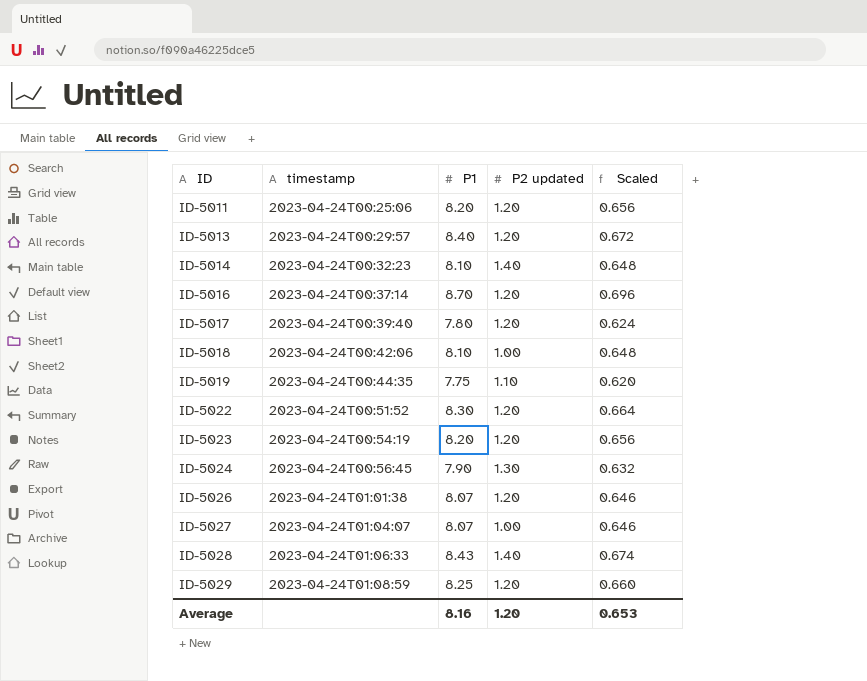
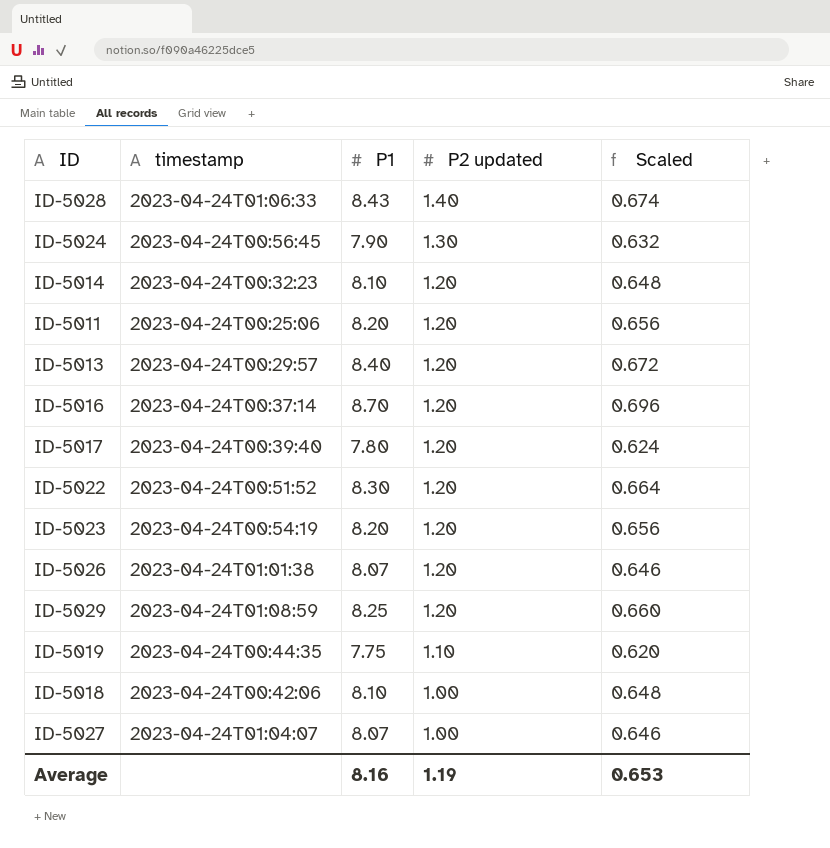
row order: ID ascending -> P2 updated descending
ID-5014 | P2 updated: 1.40 -> 1.20
Average | P2 updated: 1.20 -> 1.19

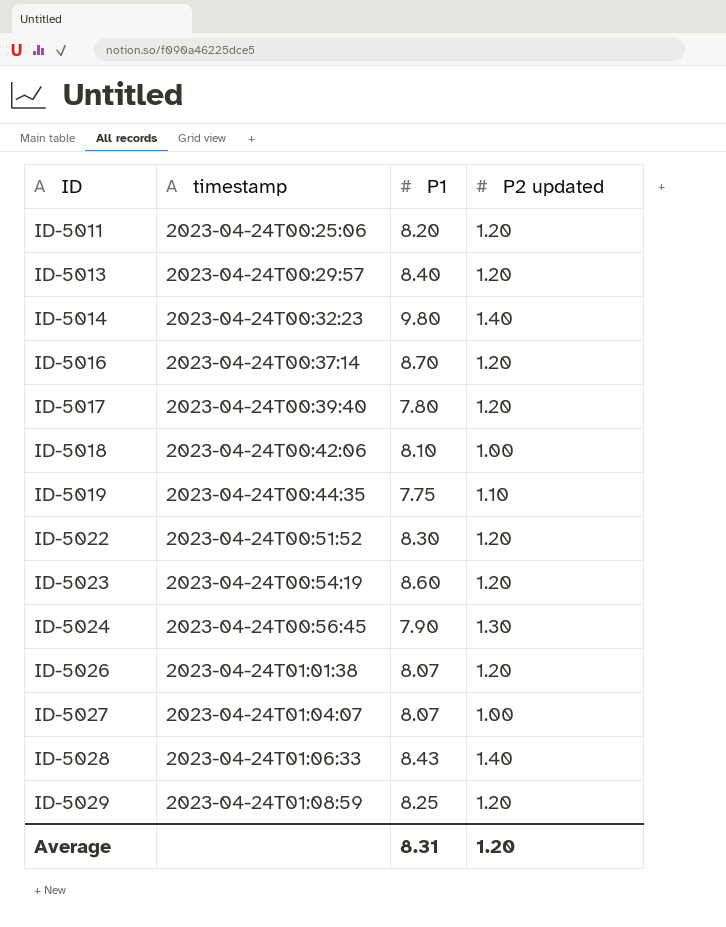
row order: P2 updated descending -> ID ascending
column Scaled | formula: [P1] * 0.08 -> none
ID-5014 | P1: 8.10 -> 9.80
ID-5014 | P2 updated: 1.20 -> 1.40
ID-5023 | P1: 8.20 -> 8.60
Average | P1: 8.16 -> 8.31
Average | P2 updated: 1.19 -> 1.20

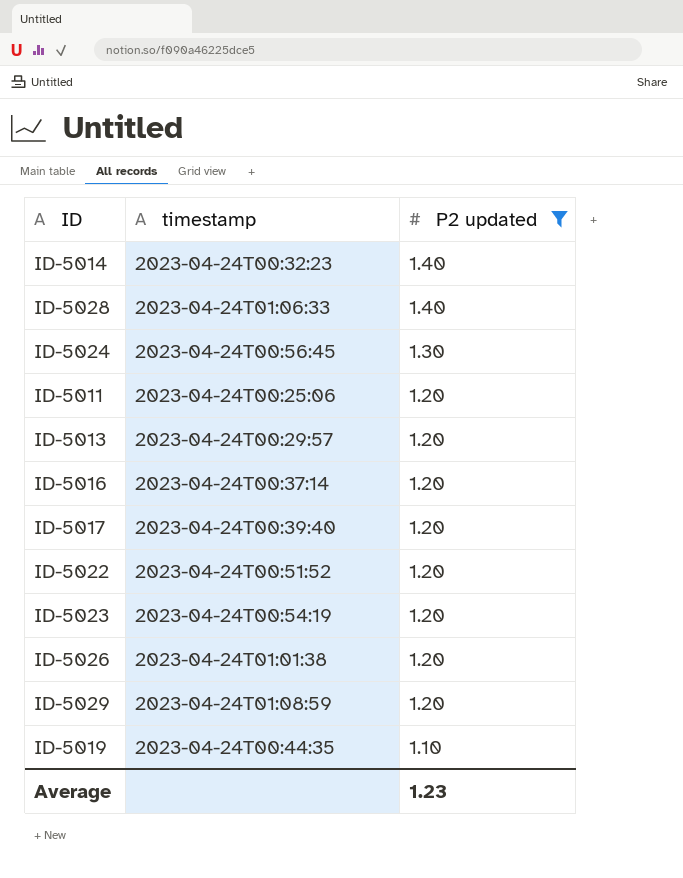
filter: none -> P2 updated != 1.00
row order: ID ascending -> P2 updated descending
column P1 | position: 3 -> none
Average | P2 updated: 1.20 -> 1.23

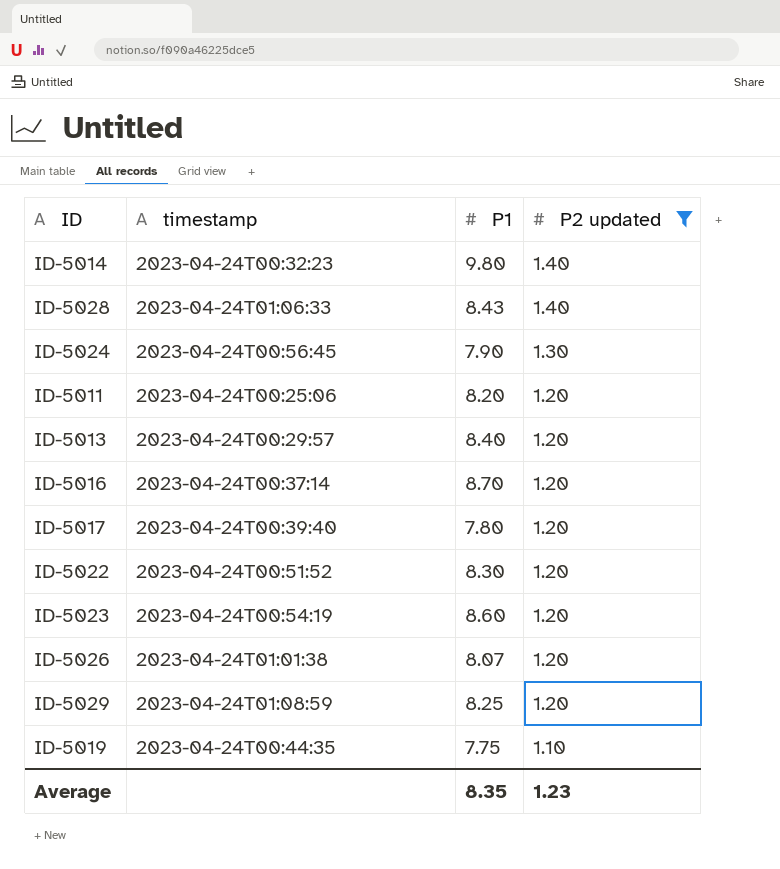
column P1 | position: none -> 3

